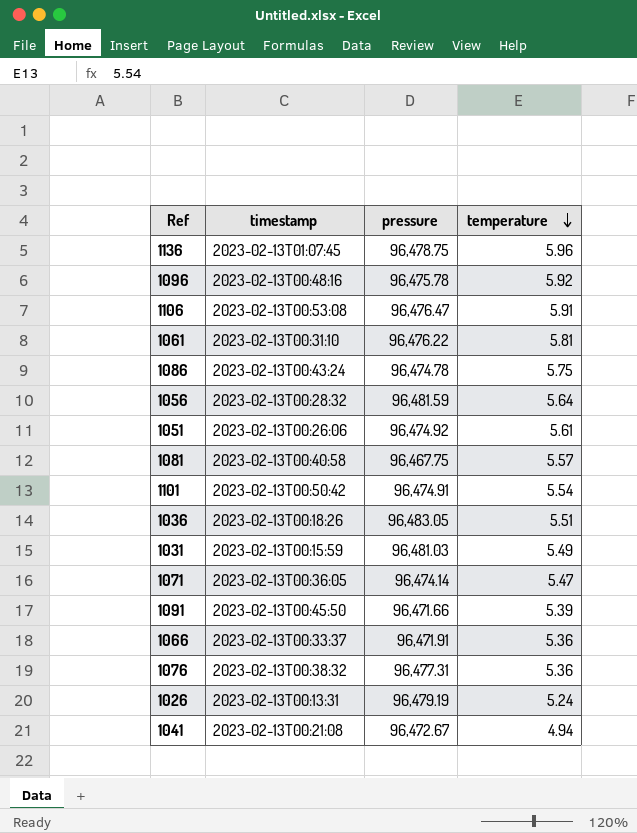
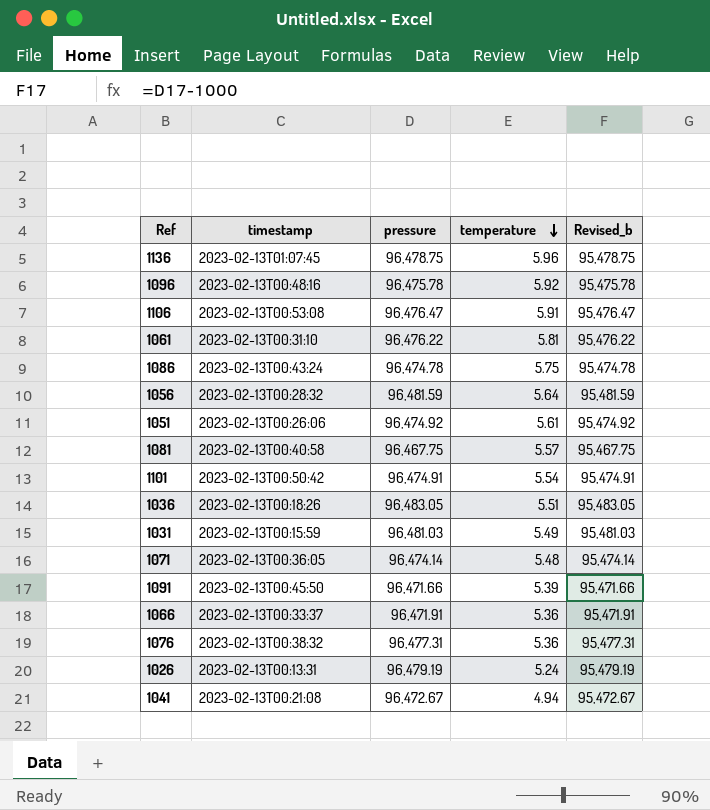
column Revised_b | formula: none -> [pressure] - 1000
1071 | temperature: 5.47 -> 5.48

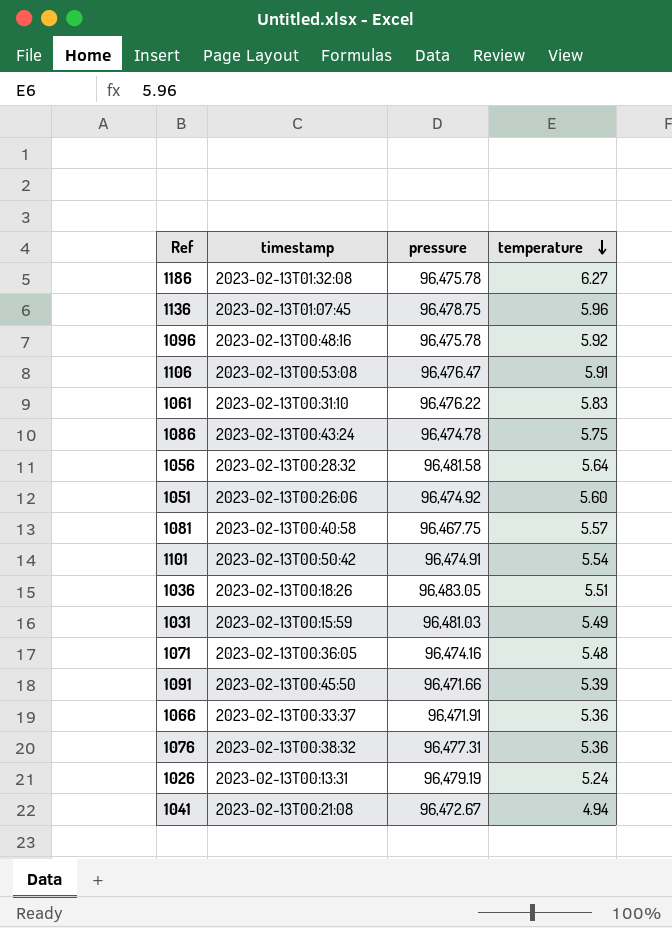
column Revised_b | formula: [pressure] - 1000 -> none
row 1186: none -> 2023-02-13T01:32:08 | 96,475.78 | 6.27
1061 | temperature: 5.81 -> 5.83
1056 | pressure: 96,481.59 -> 96,481.58
1051 | temperature: 5.61 -> 5.60
1071 | pressure: 96,474.14 -> 96,474.16

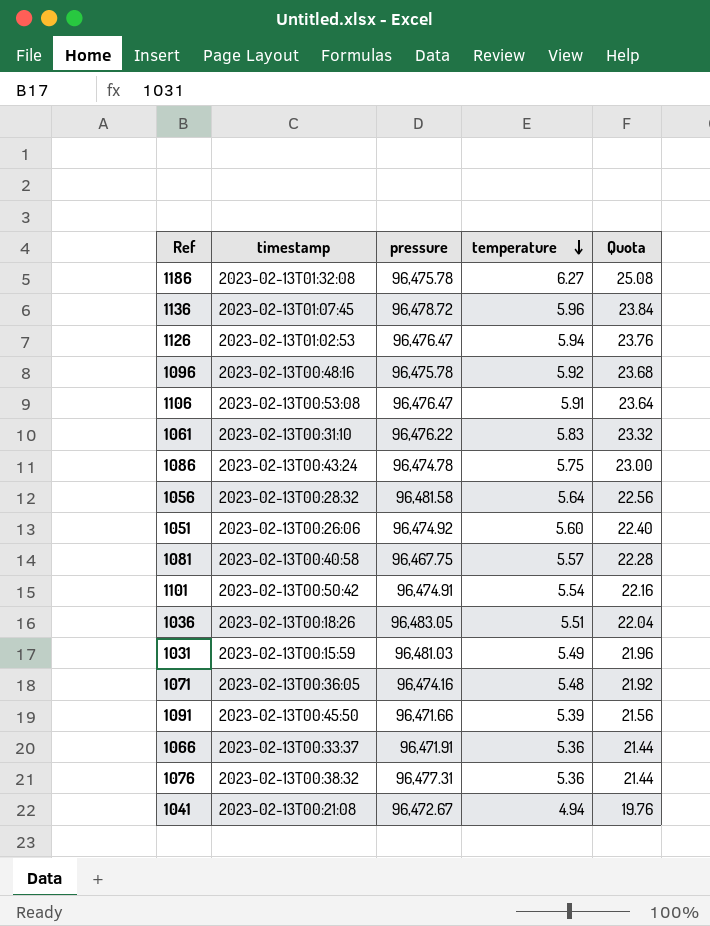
column Quota | formula: none -> [temperature] * 4
row 1026: 2023-02-13T00:13:31 | 96,479.19 | 5.24 -> none
1136 | pressure: 96,478.75 -> 96,478.72
row 1126: none -> 2023-02-13T01:02:53 | 96,476.47 | 5.94 | 23.76

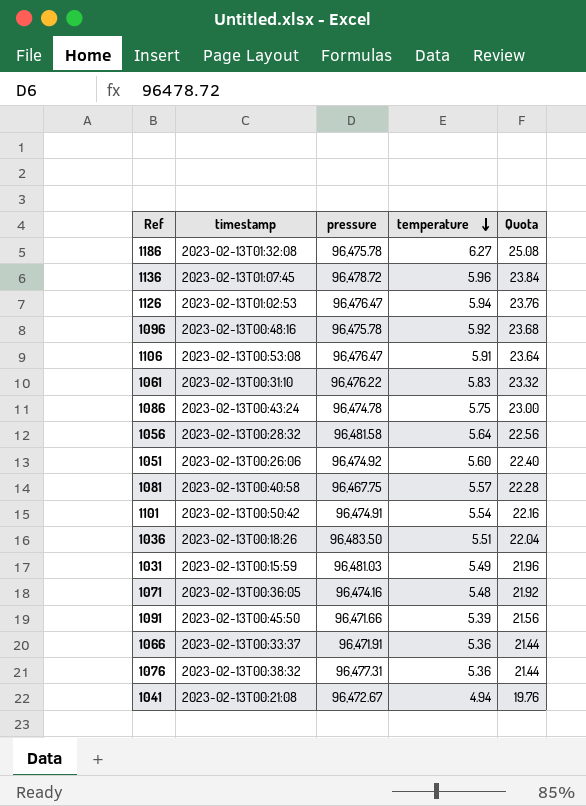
1036 | pressure: 96,483.05 -> 96,483.50

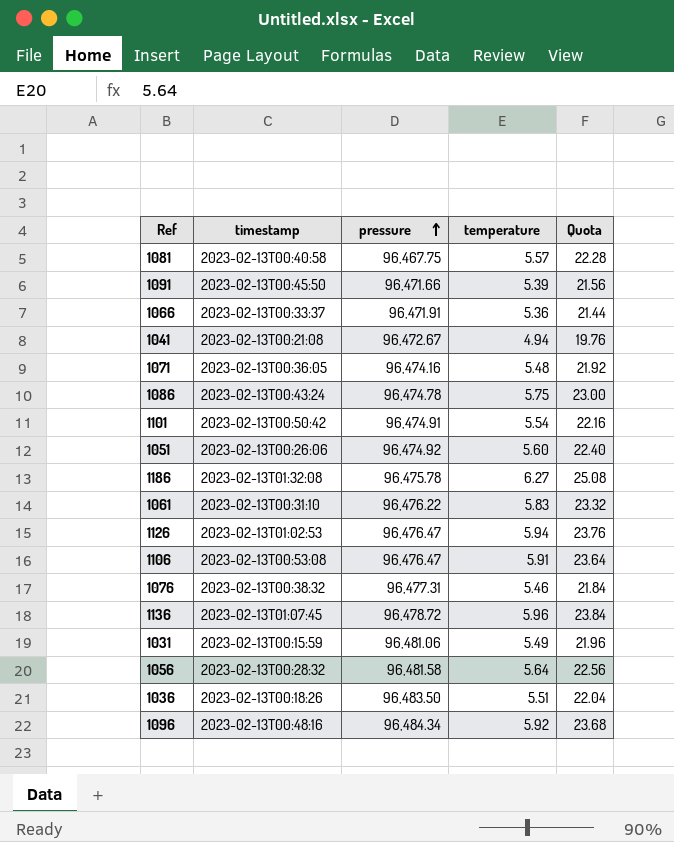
row order: temperature descending -> pressure ascending
1076 | temperature: 5.36 -> 5.46
1076 | Quota: 21.44 -> 21.84
1031 | pressure: 96,481.03 -> 96,481.06
1096 | pressure: 96,475.78 -> 96,484.34

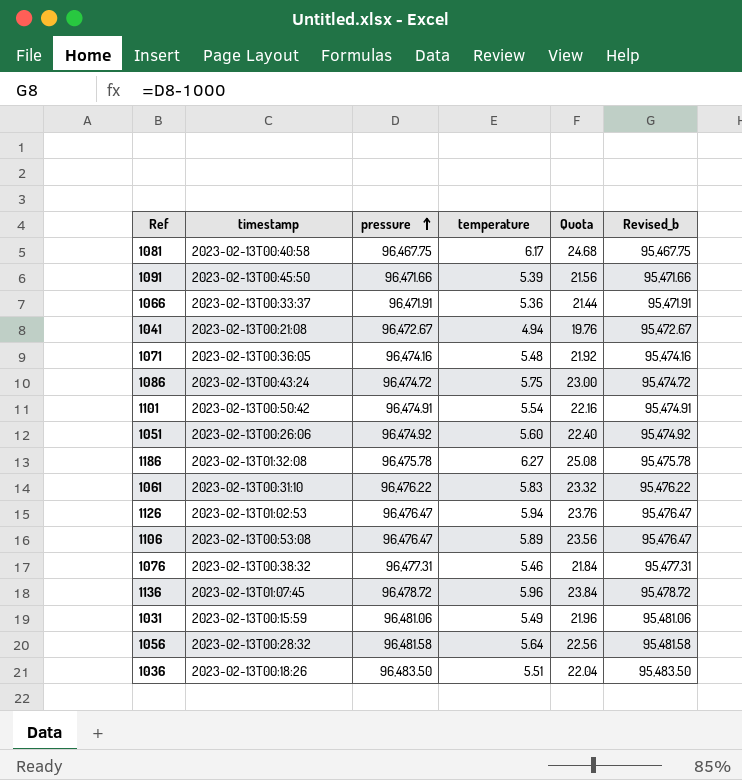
column Revised_b | formula: none -> [pressure] - 1000
row 1096: 2023-02-13T00:48:16 | 96,484.34 | 5.92 | 23.68 -> none
1081 | temperature: 5.57 -> 6.17
1081 | Quota: 22.28 -> 24.68
1086 | pressure: 96,474.78 -> 96,474.72
1106 | temperature: 5.91 -> 5.89
1106 | Quota: 23.64 -> 23.56

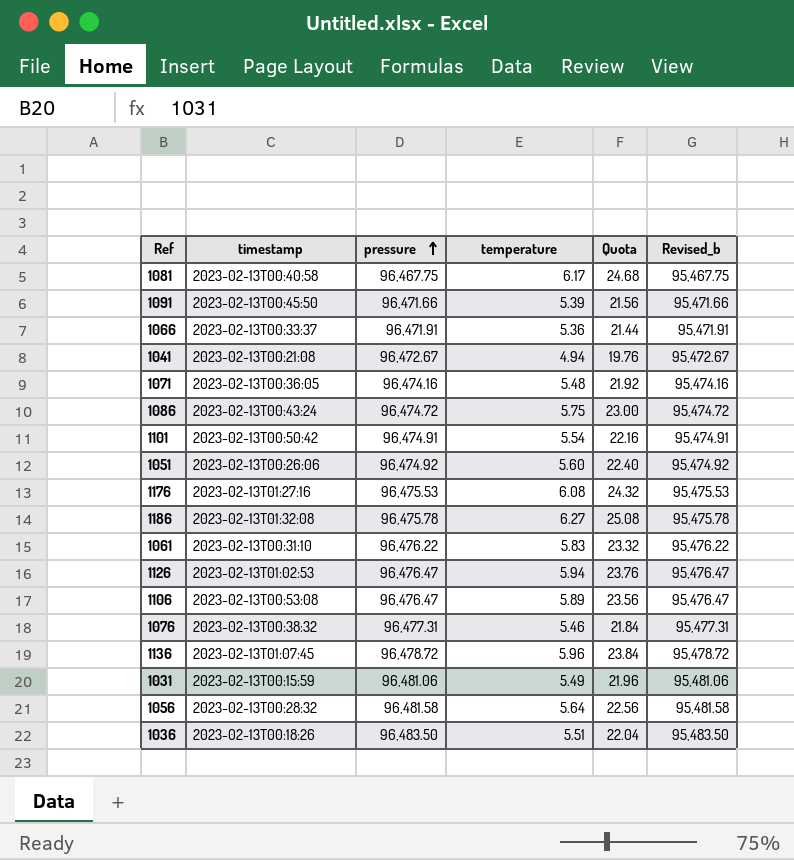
row 1176: none -> 2023-02-13T01:27:16 | 96,475.53 | 6.08 | 24.32 | 95,475.53

